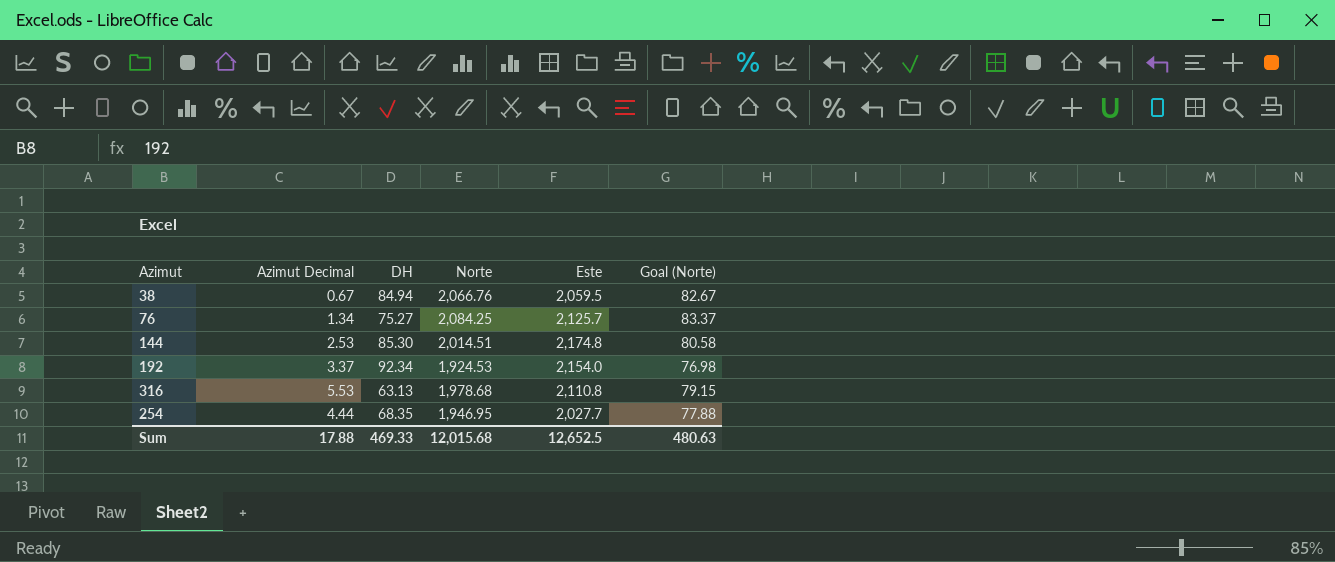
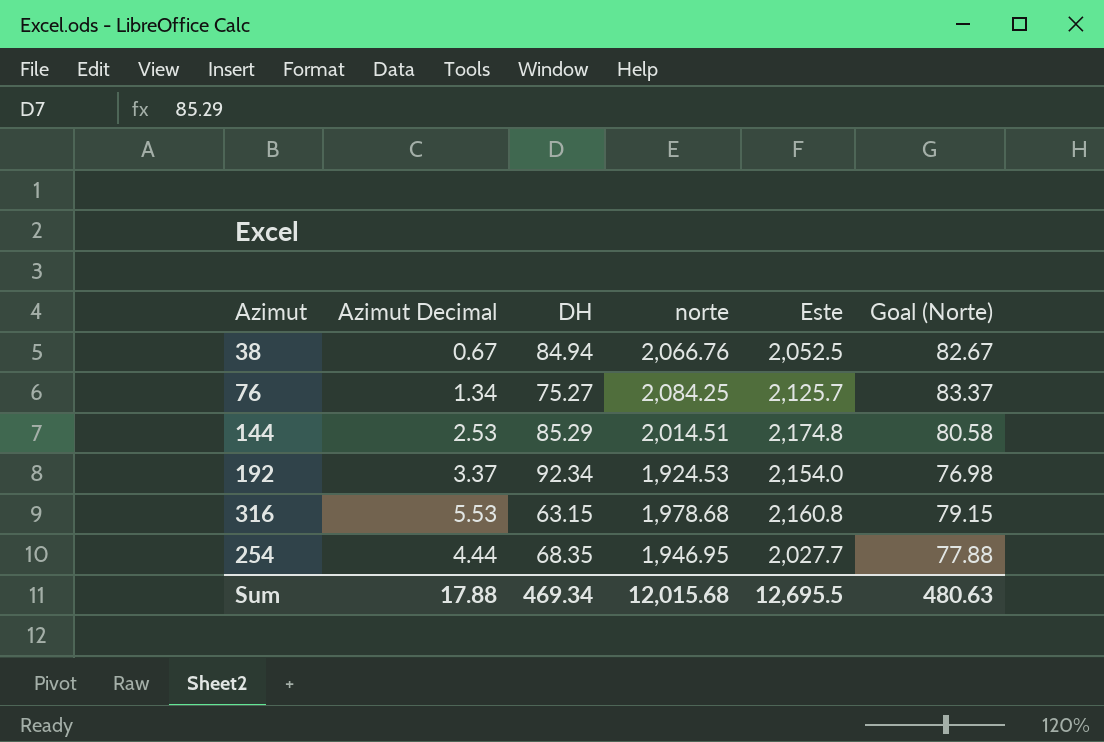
column name: Norte -> norte
38 | Este: 2,059.5 -> 2,052.5
144 | DH: 85.30 -> 85.29
316 | DH: 63.13 -> 63.15
316 | Este: 2,110.8 -> 2,160.8
Sum | DH: 469.33 -> 469.34
Sum | Este: 12,652.5 -> 12,695.5

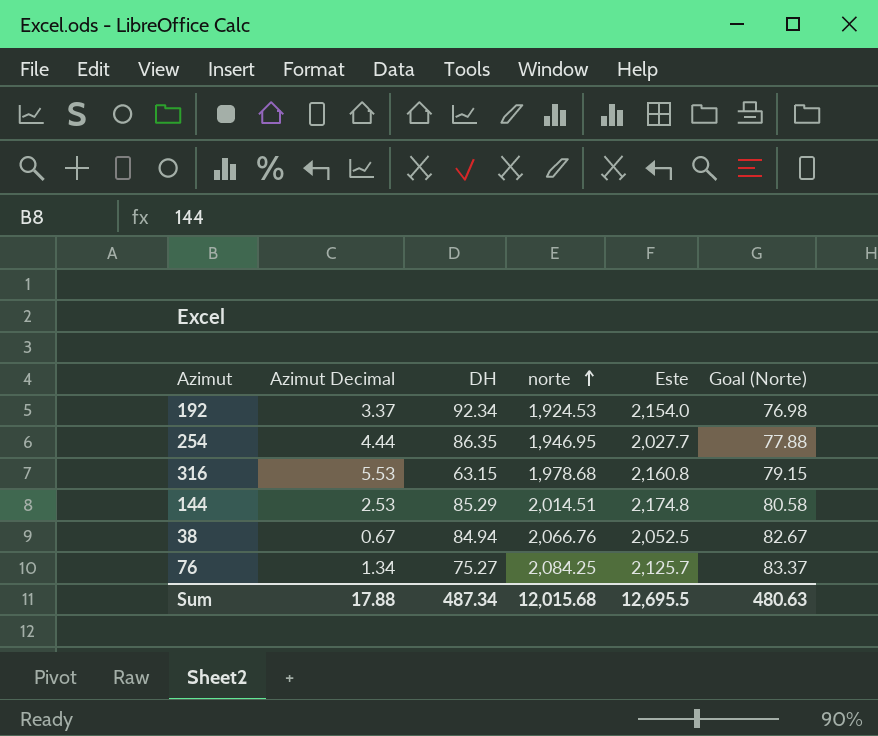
row order: none -> norte ascending
254 | DH: 68.35 -> 86.35
Sum | DH: 469.34 -> 487.34

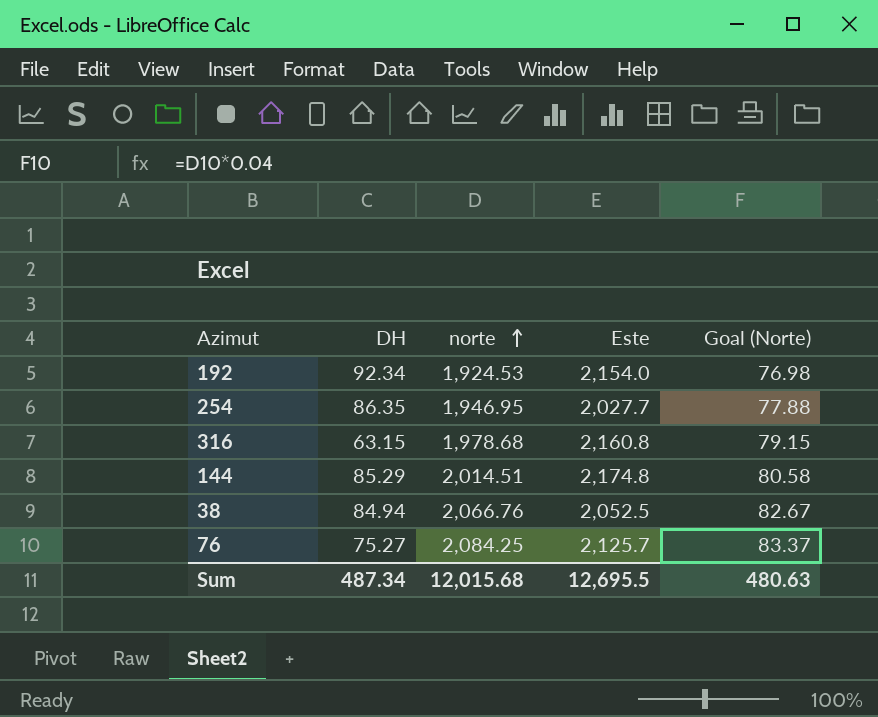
column Azimut Decimal | position: 2 -> none

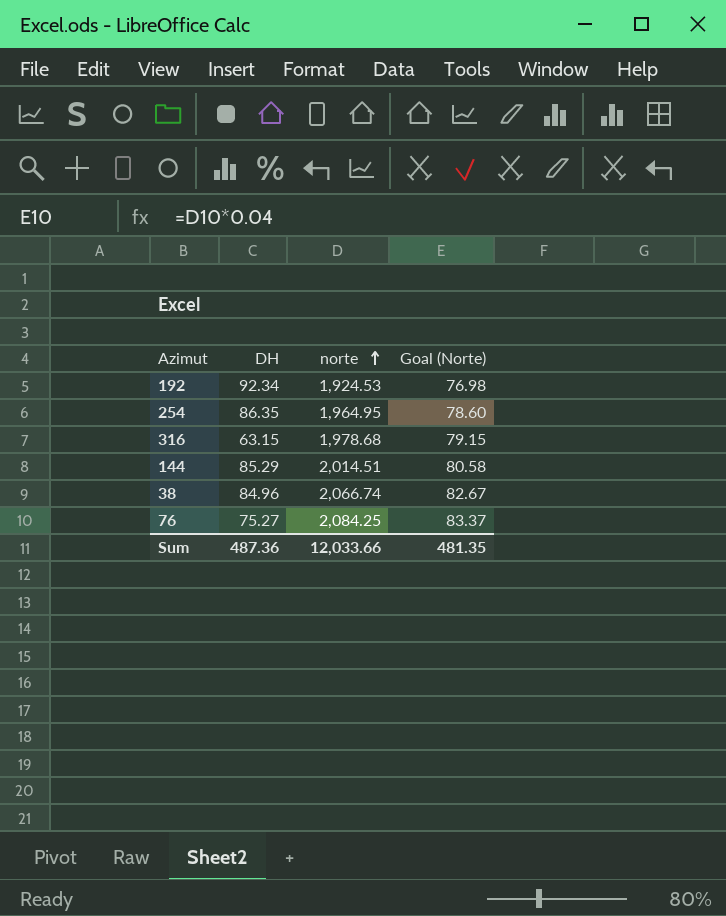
column Este | position: 4 -> none
254 | norte: 1,946.95 -> 1,964.95
254 | Goal (Norte): 77.88 -> 78.60
38 | DH: 84.94 -> 84.96
38 | norte: 2,066.76 -> 2,066.74
Sum | DH: 487.34 -> 487.36
Sum | norte: 12,015.68 -> 12,033.66
Sum | Goal (Norte): 480.63 -> 481.35

